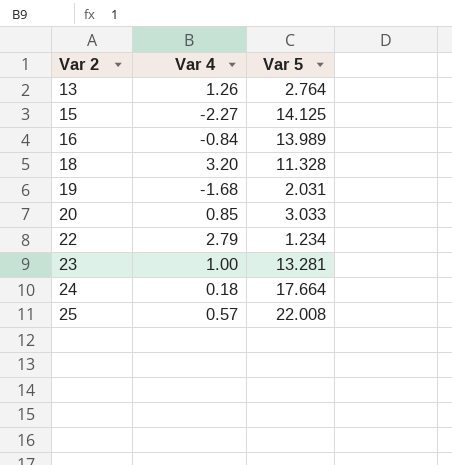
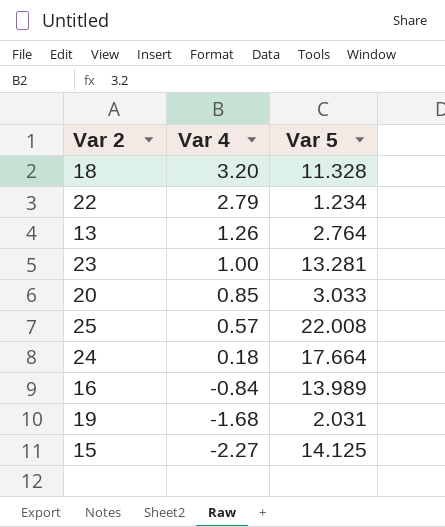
row order: Var 2 ascending -> Var 4 descending

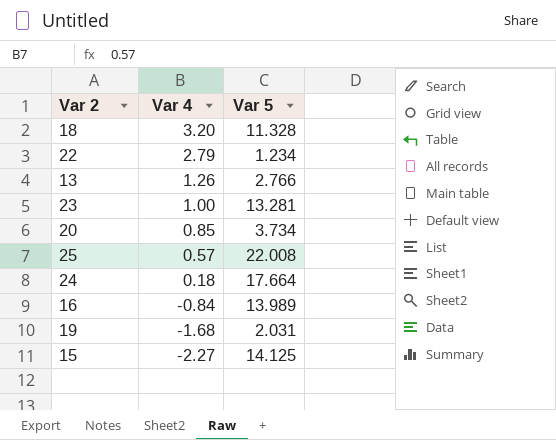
13 | Var 5: 2.764 -> 2.766
20 | Var 5: 3.033 -> 3.734

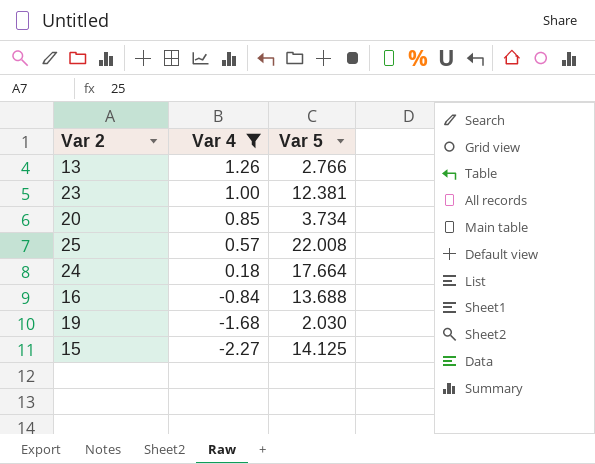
filter: none -> Var 4 <= 1.26
23 | Var 5: 13.281 -> 12.381
16 | Var 5: 13.989 -> 13.688
19 | Var 5: 2.031 -> 2.030

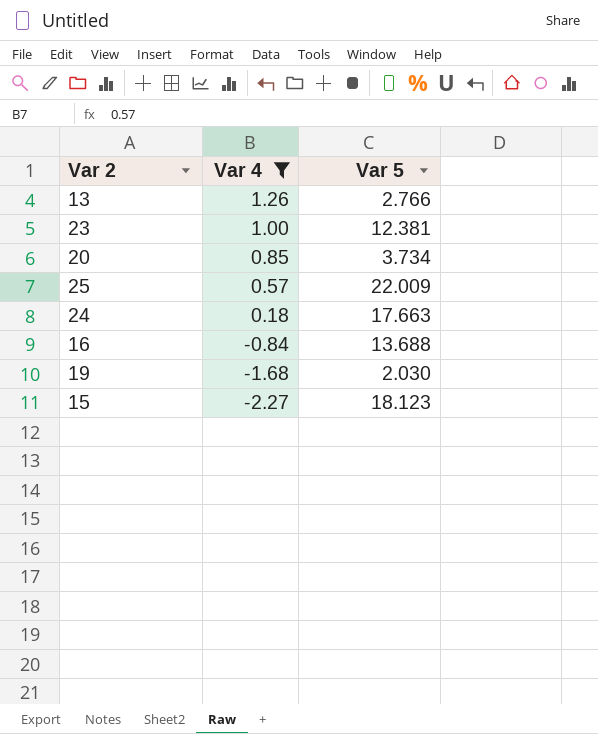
25 | Var 5: 22.008 -> 22.009
24 | Var 5: 17.664 -> 17.663
15 | Var 5: 14.125 -> 18.123

